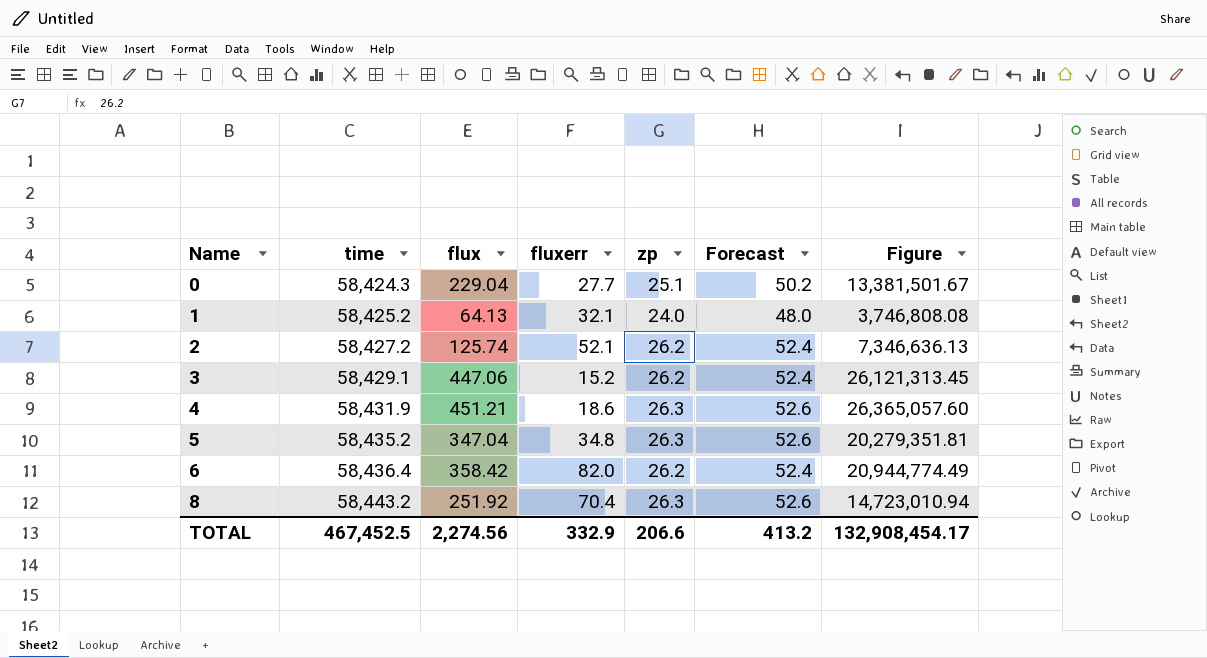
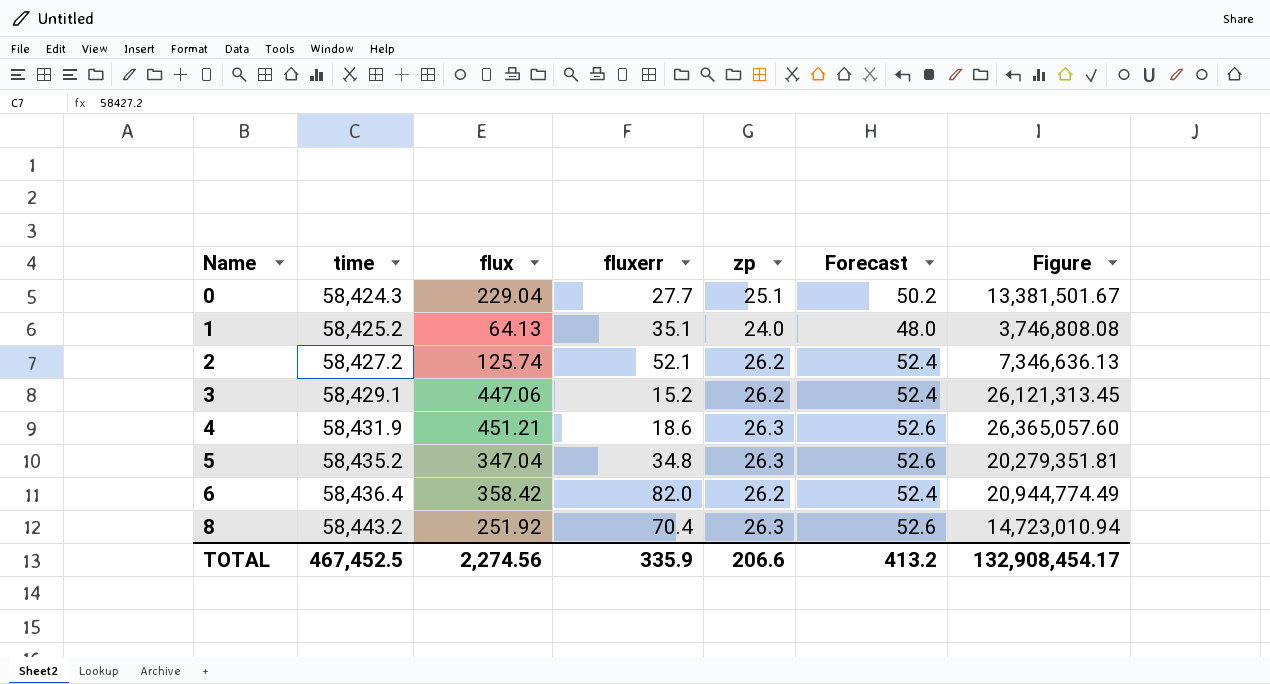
1 | fluxerr: 32.1 -> 35.1
TOTAL | fluxerr: 332.9 -> 335.9

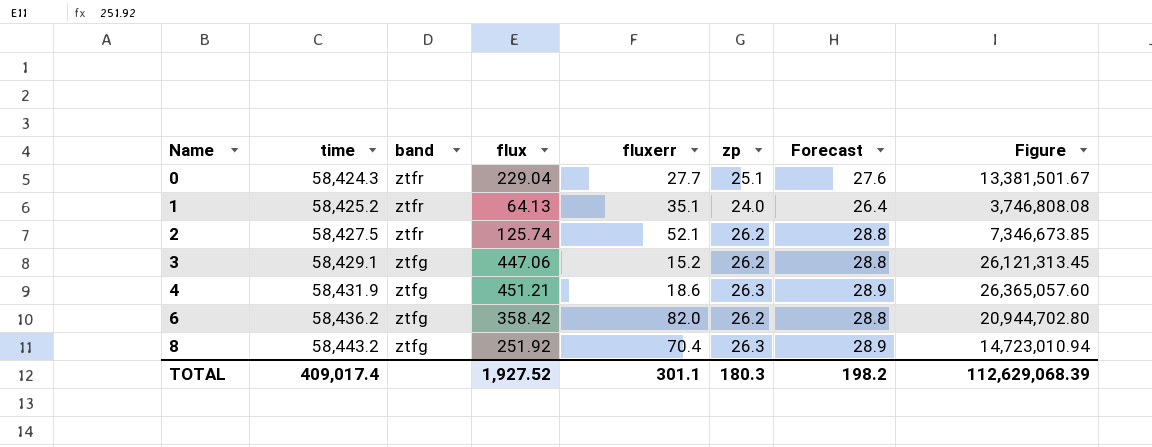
column band | position: none -> 3
column Forecast | formula: [zp] * 2 -> [zp] * 1.1
row 5: 58,435.2 | 347.04 | 34.8 | 26.3 | 52.6 | 20,279,351.81 -> none
2 | time: 58,427.2 -> 58,427.5
2 | Figure: 7,346,636.13 -> 7,346,673.85
6 | time: 58,436.4 -> 58,436.2
6 | Figure: 20,944,774.49 -> 20,944,702.80
TOTAL | time: 467,452.5 -> 409,017.4
TOTAL | flux: 2,274.56 -> 1,927.52
TOTAL | fluxerr: 335.9 -> 301.1
TOTAL | zp: 206.6 -> 180.3
TOTAL | Forecast: 413.2 -> 198.2
TOTAL | Figure: 132,908,454.17 -> 112,629,068.39

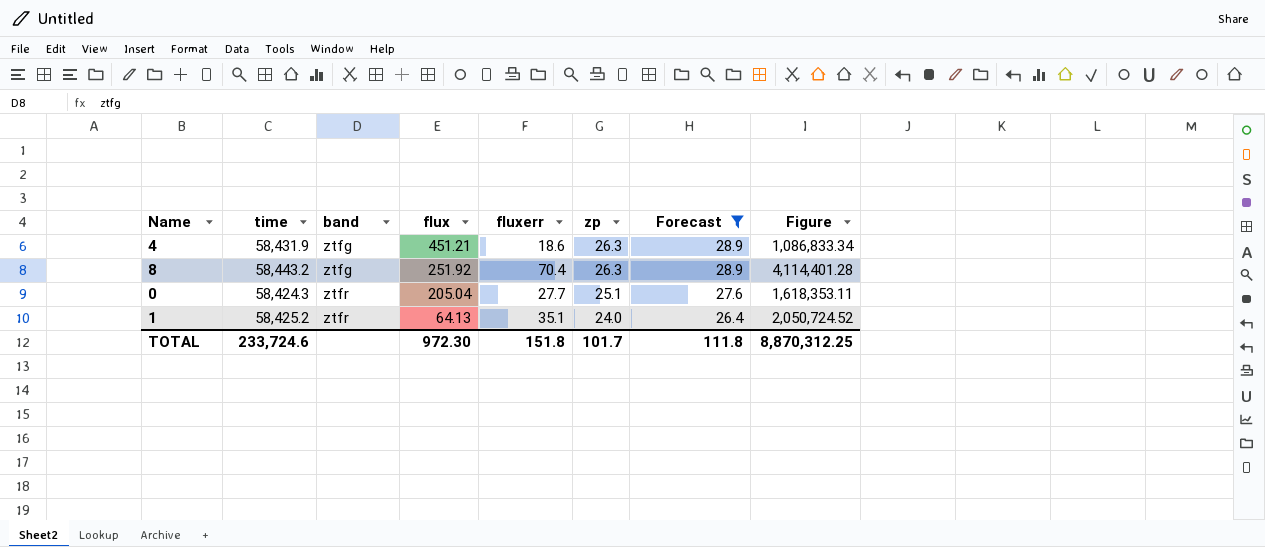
filter: none -> Forecast != 28.8
row order: Name ascending -> band ascending
column Figure | formula: [time] * [flux] -> [time] * [fluxerr]
0 | flux: 229.04 -> 205.04
TOTAL | time: 409,017.4 -> 233,724.6
TOTAL | flux: 1,927.52 -> 972.30
TOTAL | fluxerr: 301.1 -> 151.8
TOTAL | zp: 180.3 -> 101.7
TOTAL | Forecast: 198.2 -> 111.8
TOTAL | Figure: 112,629,068.39 -> 8,870,312.25

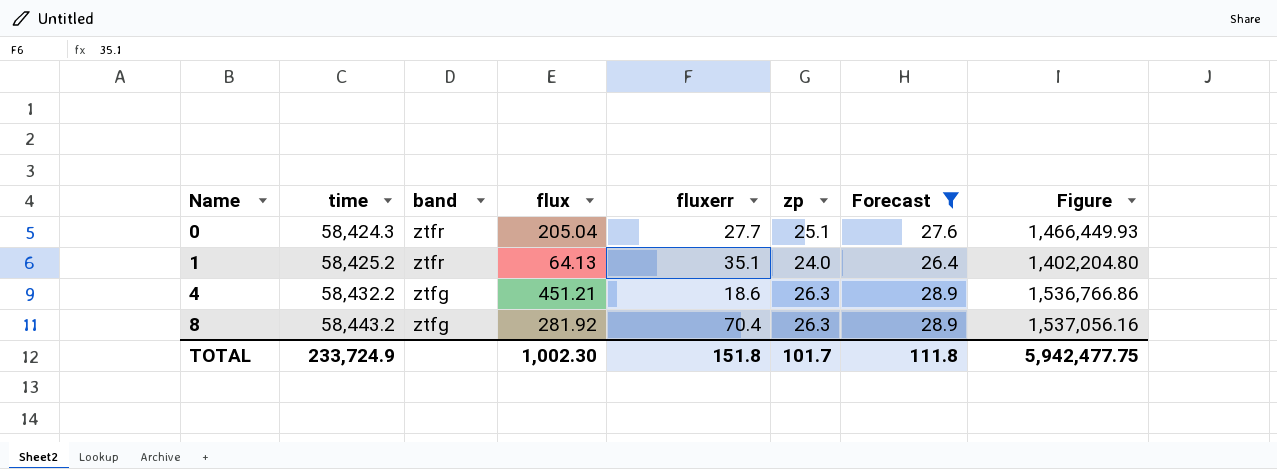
row order: band ascending -> Name ascending
column Figure | formula: [time] * [fluxerr] -> [time] * [zp]
4 | time: 58,431.9 -> 58,432.2
8 | flux: 251.92 -> 281.92
TOTAL | time: 233,724.6 -> 233,724.9
TOTAL | flux: 972.30 -> 1,002.30
TOTAL | Figure: 8,870,312.25 -> 5,942,477.75

